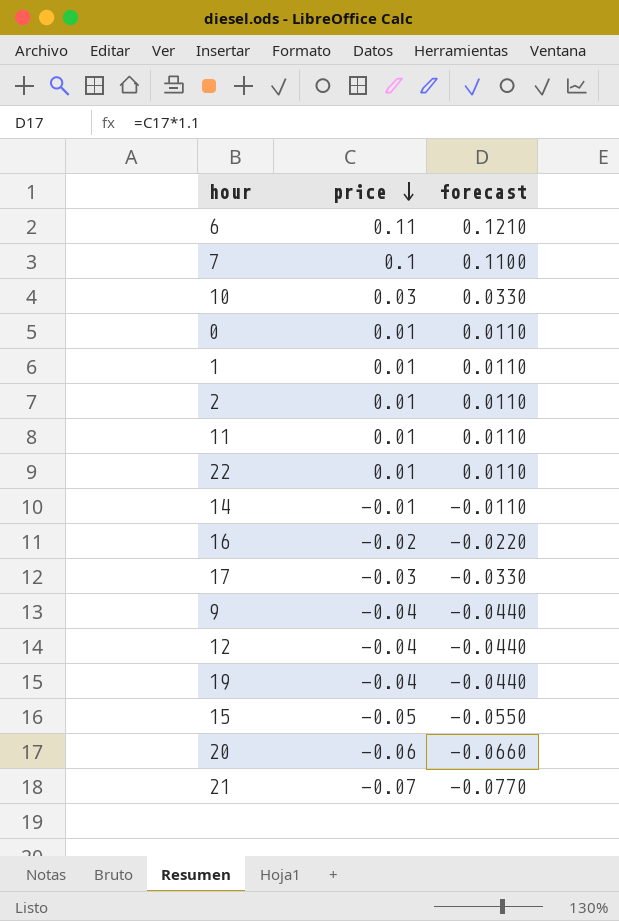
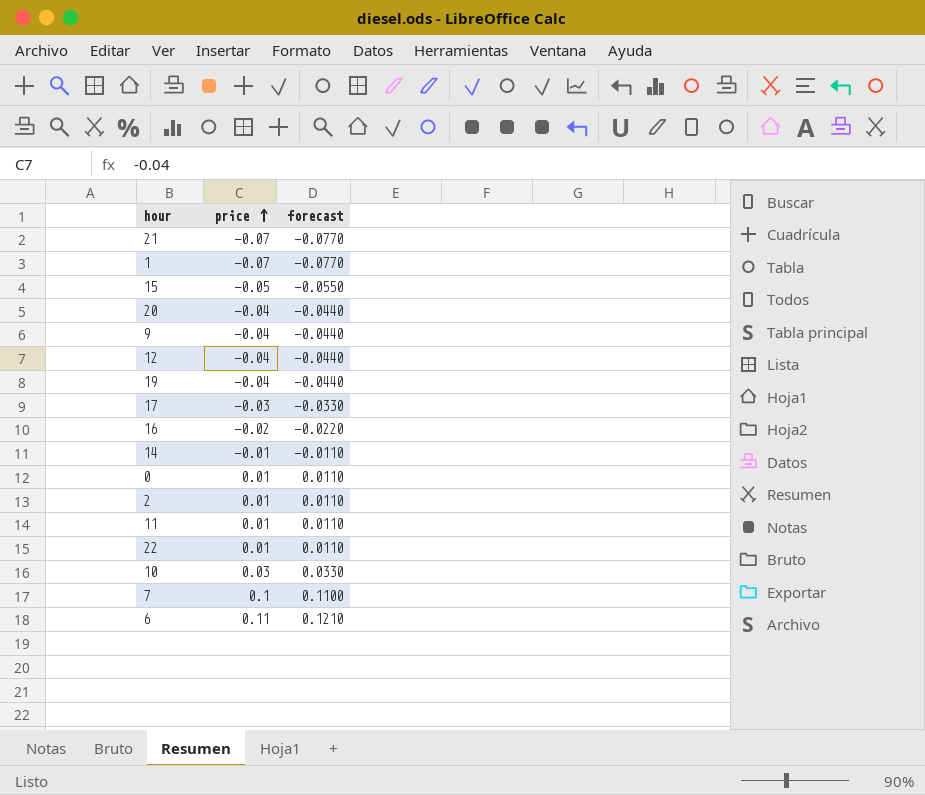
row order: price descending -> price ascending
1 | price: 0.01 -> -0.07
1 | forecast: 0.0110 -> -0.0770
20 | price: -0.06 -> -0.04
20 | forecast: -0.0660 -> -0.0440

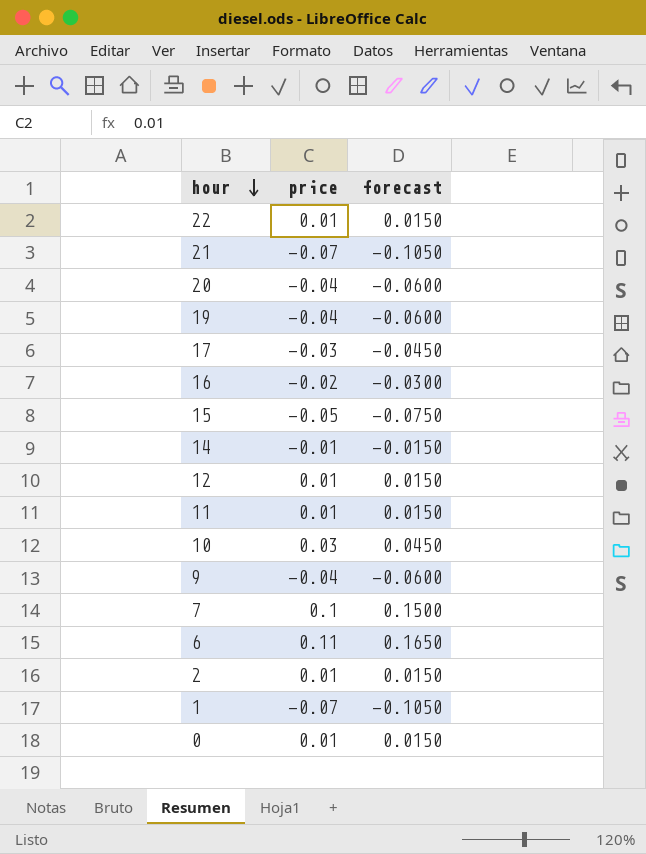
row order: price ascending -> hour descending
column forecast | formula: [price] * 1.1 -> [price] * 1.5
12 | price: -0.04 -> 0.01

